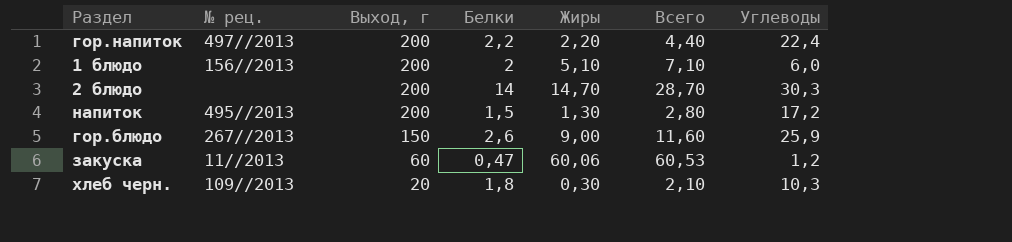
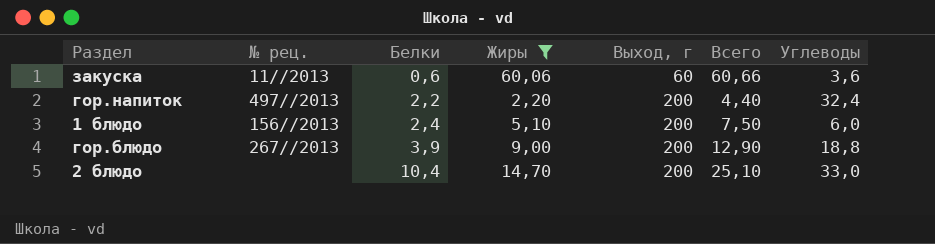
filter: none -> Жиры >= 2,20
row order: Выход, г descending -> Белки ascending
column Выход, г | position: 3 -> 5
закуска | Белки: 0,47 -> 0,6
закуска | Всего: 60,53 -> 60,66
закуска | Углеводы: 1,2 -> 3,6
гор.напиток | Углеводы: 22,4 -> 32,4
1 блюдо | Белки: 2 -> 2,4
1 блюдо | Всего: 7,10 -> 7,50
гор.блюдо | Белки: 2,6 -> 3,9
гор.блюдо | Выход, г: 150 -> 200
гор.блюдо | Всего: 11,60 -> 12,90
гор.блюдо | Углеводы: 25,9 -> 18,8
2 блюдо | Белки: 14 -> 10,4
2 блюдо | Всего: 28,70 -> 25,10
2 блюдо | Углеводы: 30,3 -> 33,0

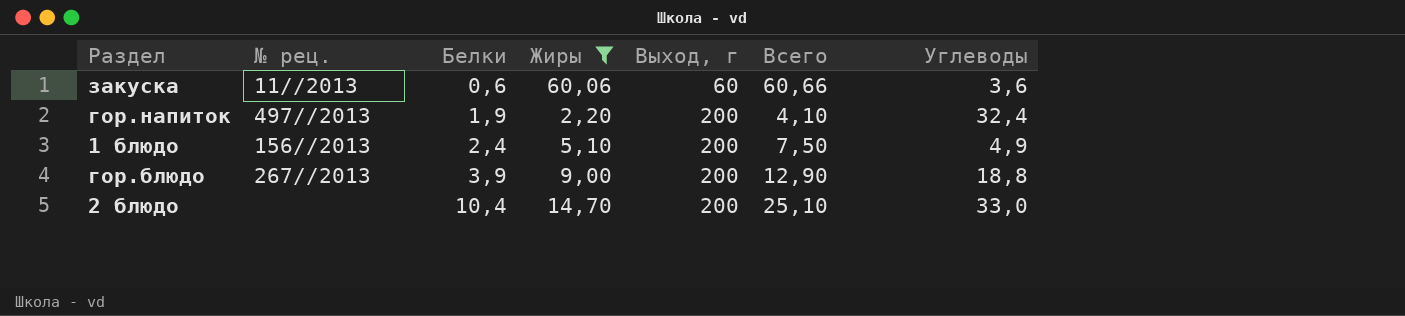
гор.напиток | Белки: 2,2 -> 1,9
гор.напиток | Всего: 4,40 -> 4,10
1 блюдо | Углеводы: 6,0 -> 4,9

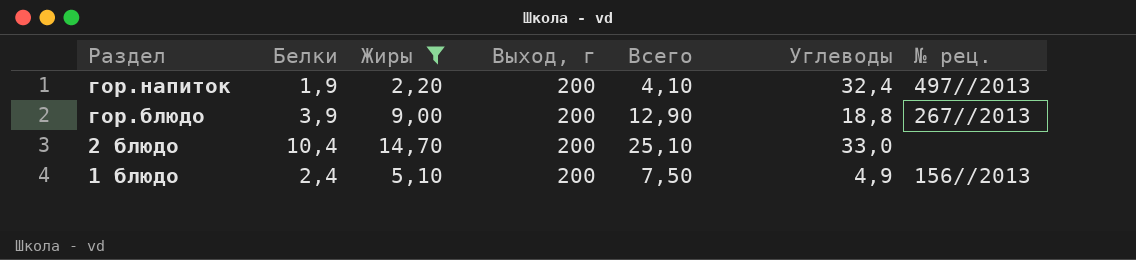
row order: Белки ascending -> Раздел descending
column № рец. | position: 2 -> 7
row закуска: 11//2013 | 0,6 | 60,06 | 60 | 60,66 | 3,6 -> none

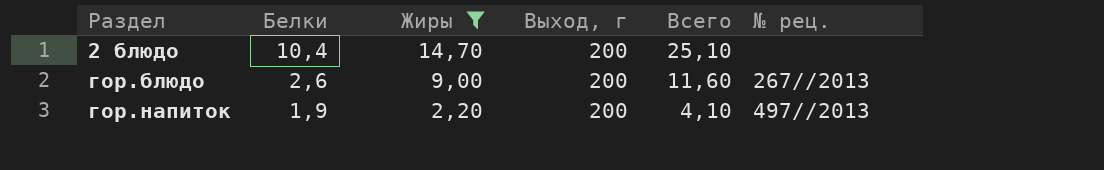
row order: Раздел descending -> Раздел ascending
column Углеводы | position: 6 -> none
row 1 блюдо: 2,4 | 5,10 | 200 | 7,50 | 4,9 | 156//2013 -> none
гор.блюдо | Белки: 3,9 -> 2,6
гор.блюдо | Всего: 12,90 -> 11,60

